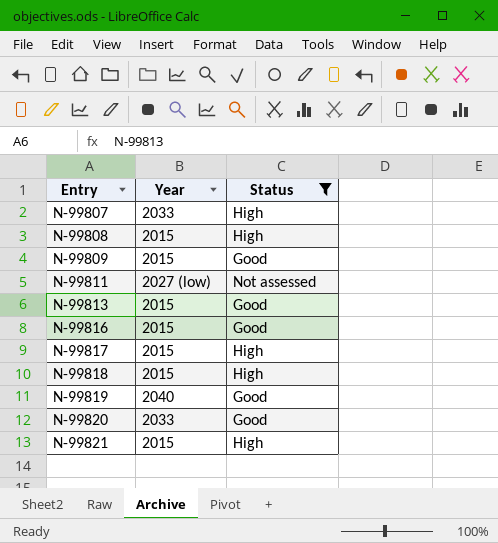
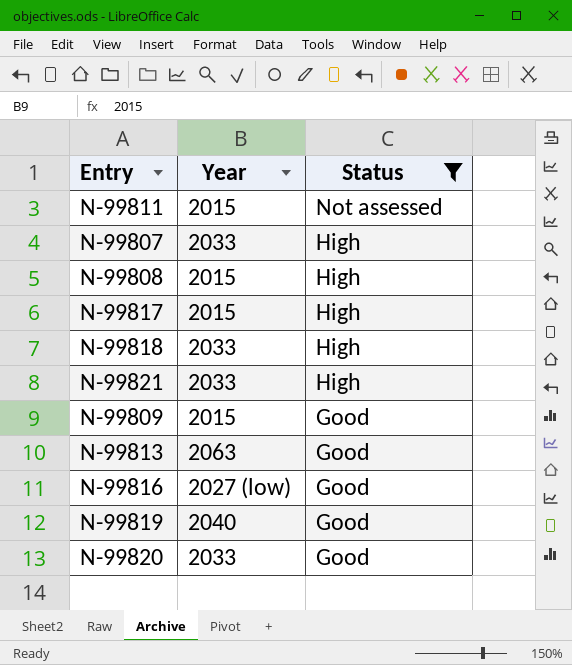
row order: Entry ascending -> Status descending
N-99811 | Year: 2027 (low) -> 2015
N-99818 | Year: 2015 -> 2033
N-99821 | Year: 2015 -> 2033
N-99813 | Year: 2015 -> 2063
N-99816 | Year: 2015 -> 2027 (low)

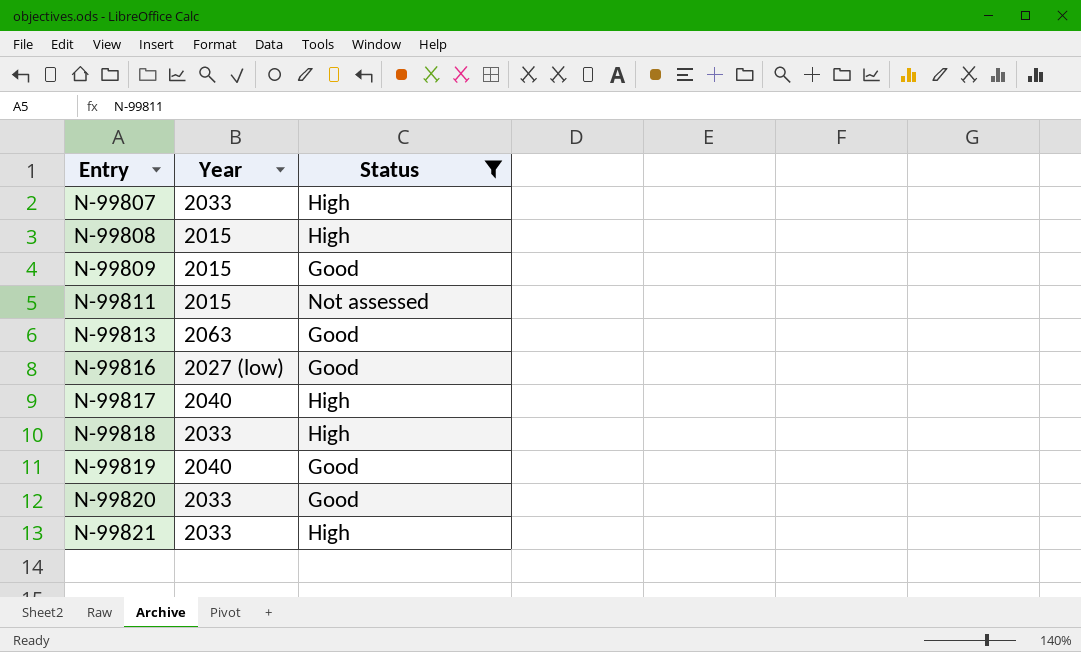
row order: Status descending -> Entry ascending
N-99817 | Year: 2015 -> 2040

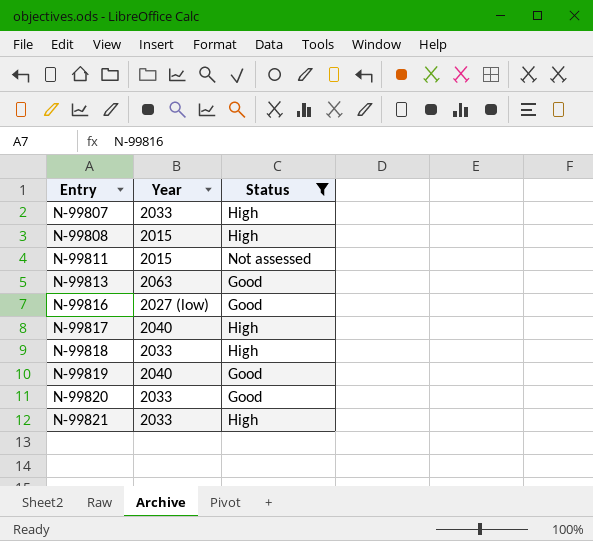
row N-99809: 2015 | Good -> none

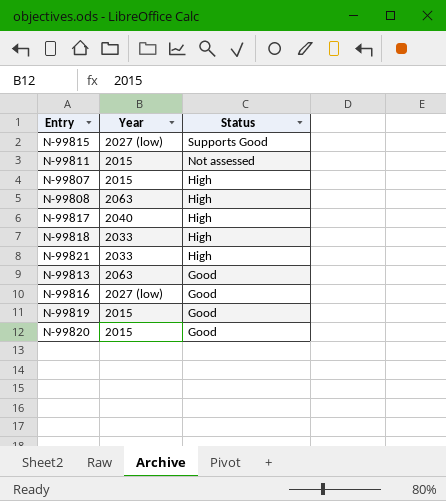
filter: Status != Supports Good -> none
row order: Entry ascending -> Status descending
N-99807 | Year: 2033 -> 2015
N-99808 | Year: 2015 -> 2063
N-99819 | Year: 2040 -> 2015
N-99820 | Year: 2033 -> 2015

